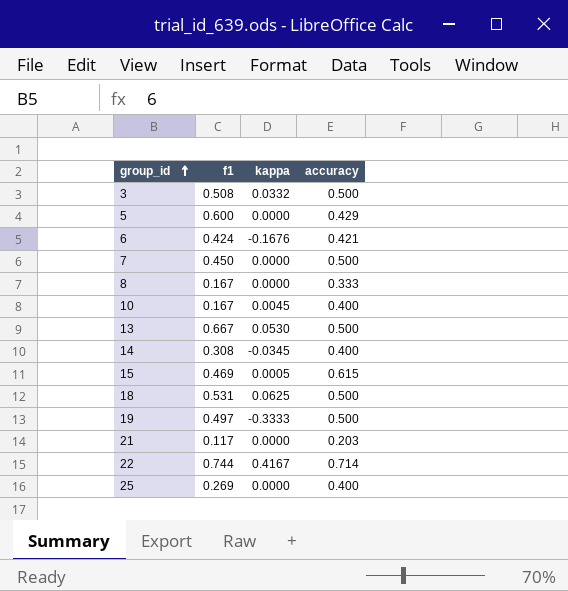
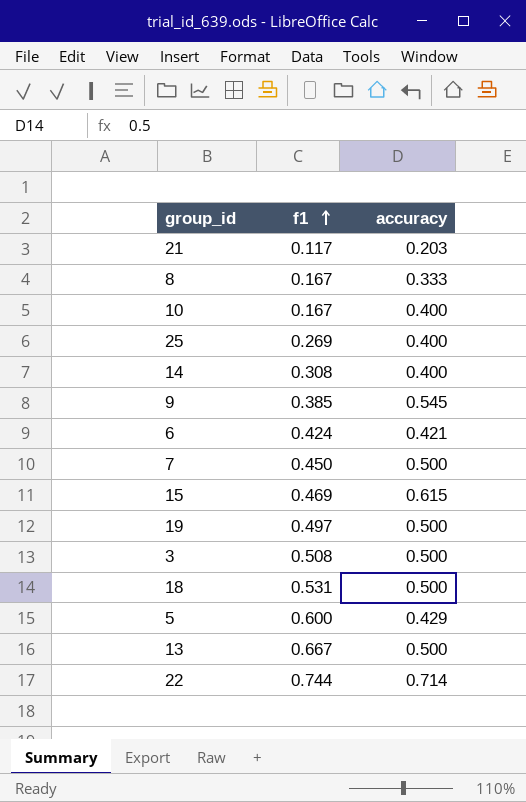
row order: group_id ascending -> f1 ascending
column kappa | position: 3 -> none
row 9: none -> 0.385 | 0.545

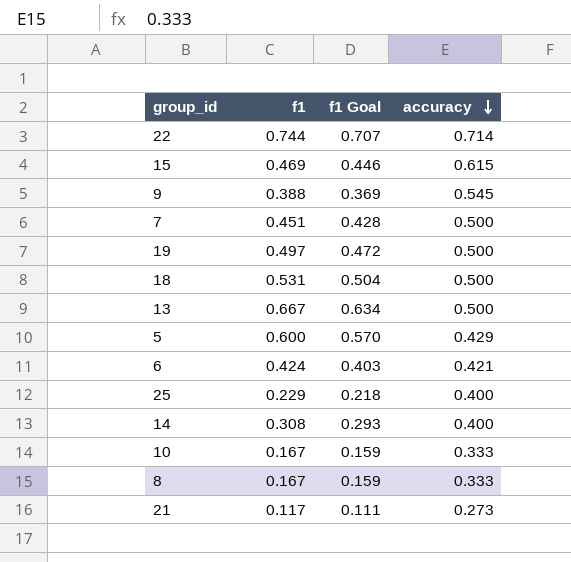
row order: f1 ascending -> accuracy descending
column f1 Goal | formula: none -> [f1] * 0.95
row 3: 0.508 | 0.500 -> none
9 | f1: 0.385 -> 0.388
7 | f1: 0.450 -> 0.451
25 | f1: 0.269 -> 0.229
10 | accuracy: 0.400 -> 0.333
21 | accuracy: 0.203 -> 0.273

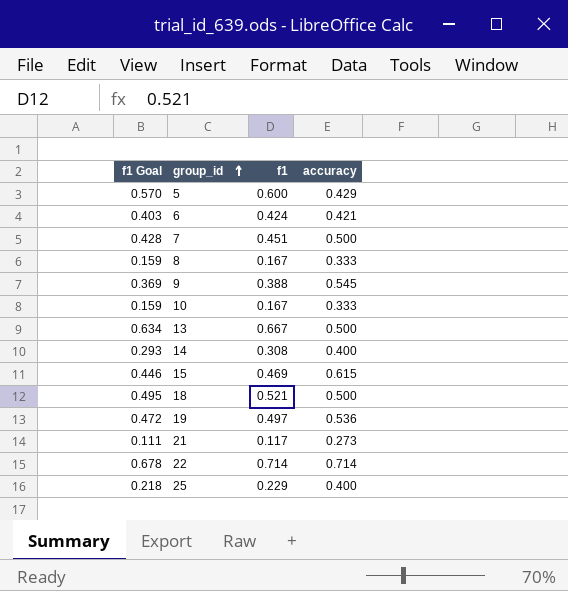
row order: accuracy descending -> group_id ascending
column f1 Goal | position: 3 -> 1
18 | f1 Goal: 0.504 -> 0.495
18 | f1: 0.531 -> 0.521
19 | accuracy: 0.500 -> 0.536
22 | f1 Goal: 0.707 -> 0.678
22 | f1: 0.744 -> 0.714

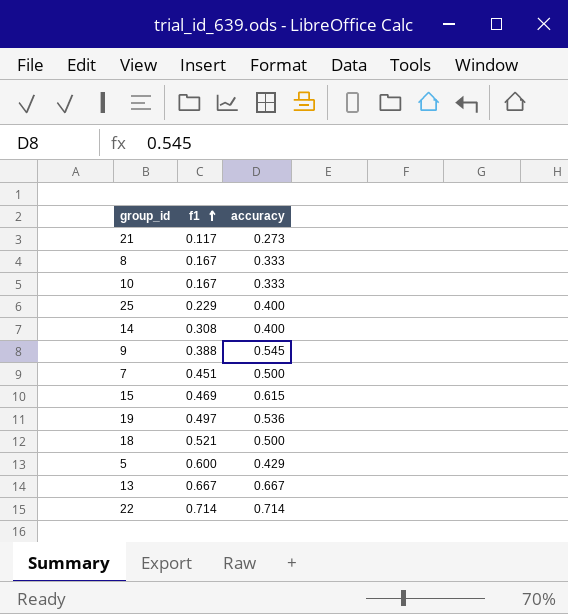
row order: group_id ascending -> f1 ascending
column f1 Goal | formula: [f1] * 0.95 -> none
row 6: 0.403 | 0.424 | 0.421 -> none
13 | accuracy: 0.500 -> 0.667

